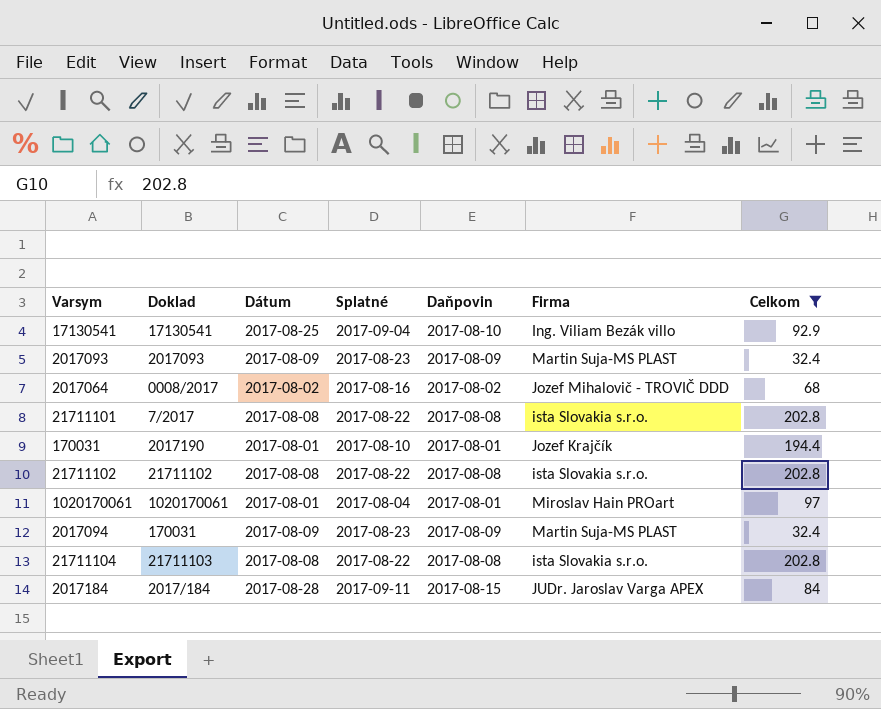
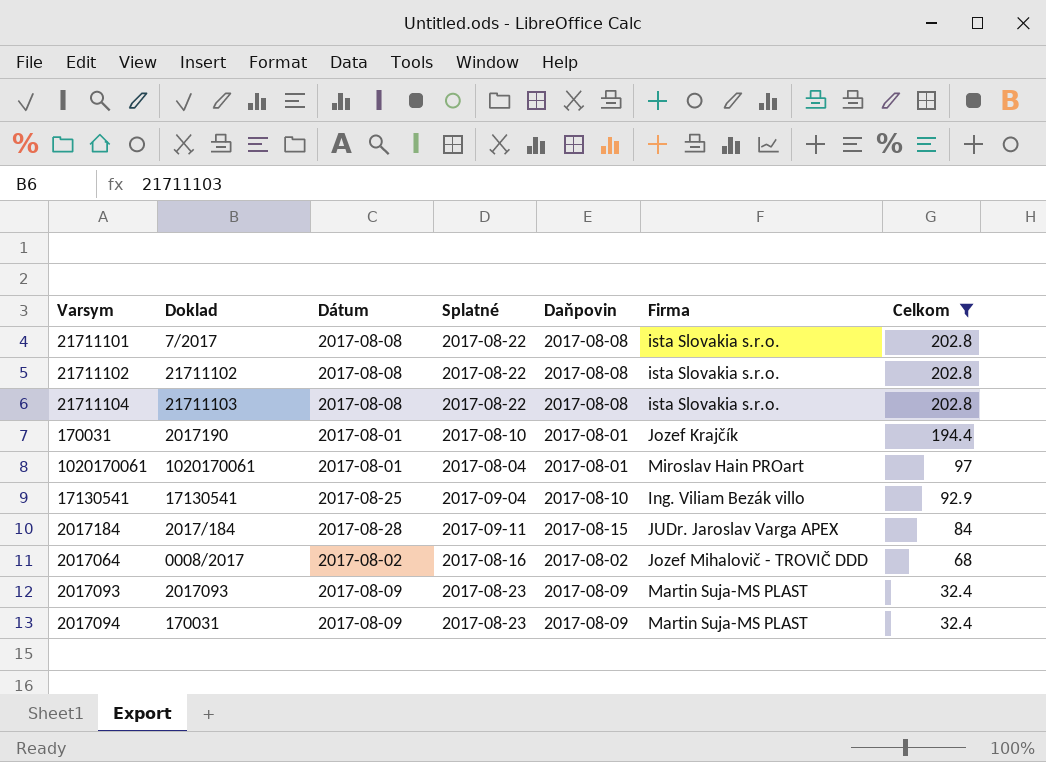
row order: none -> Celkom descending

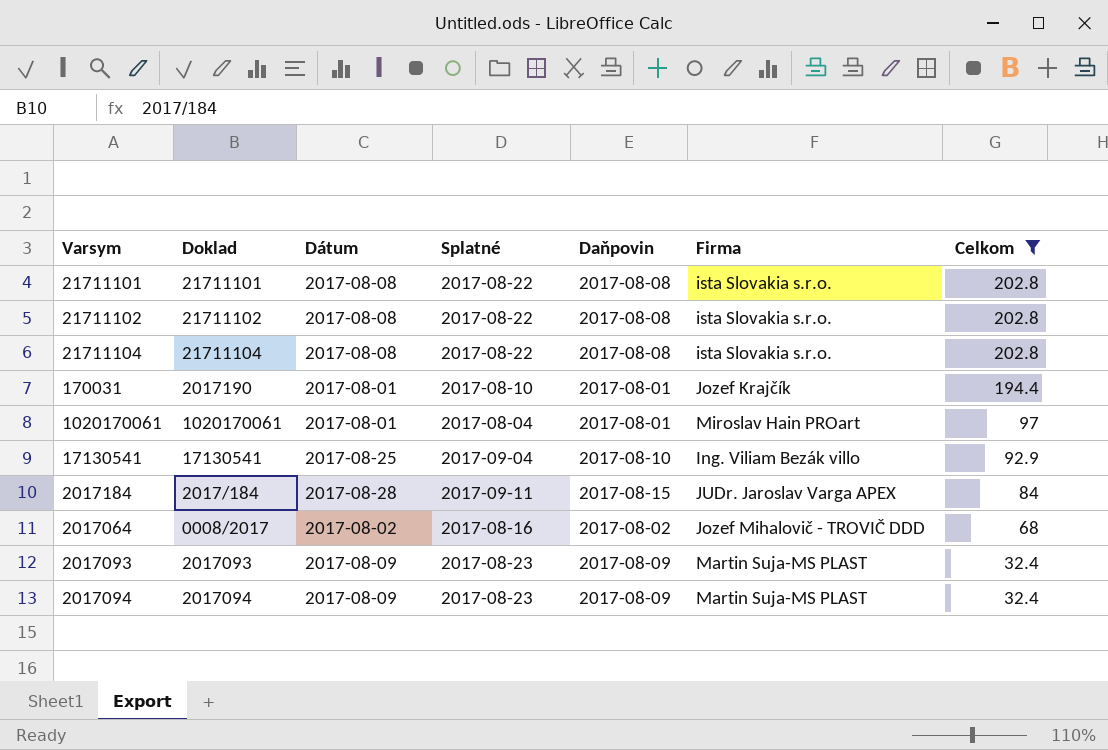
21711101 | Doklad: 7/2017 -> 21711101
21711104 | Doklad: 21711103 -> 21711104
2017094 | Doklad: 170031 -> 2017094

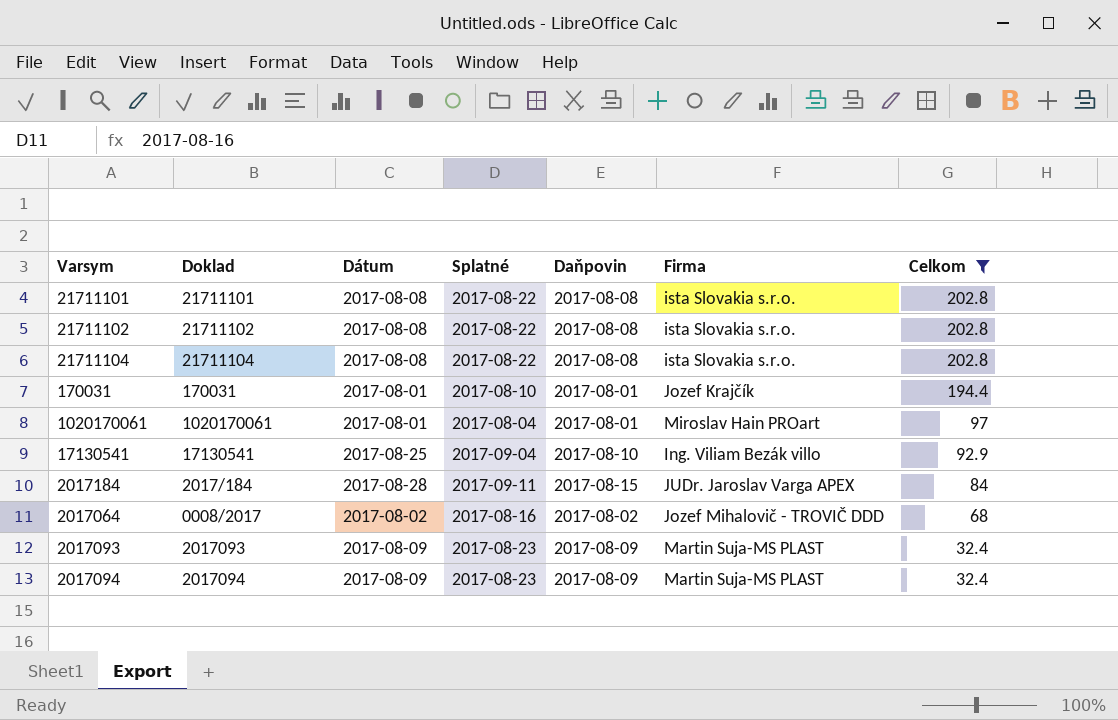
170031 | Doklad: 2017190 -> 170031

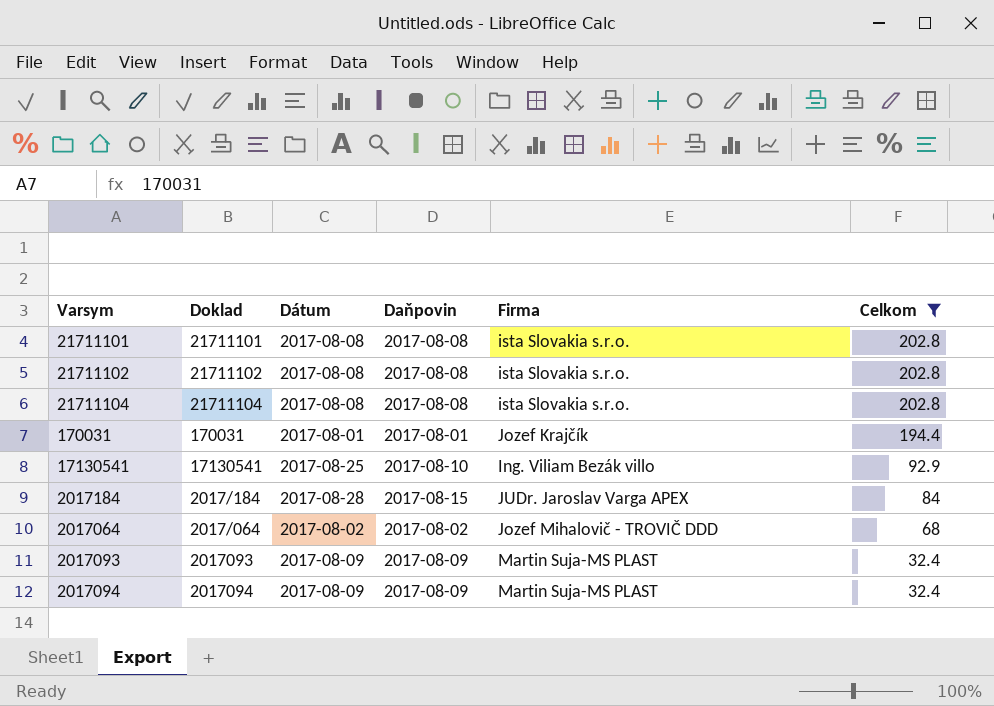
column Splatné | position: 4 -> none
row 1020170061: 1020170061 | 2017-08-01 | 2017-08-04 | 2017-08-01 | Miroslav Hain PROart | 97 -> none
2017064 | Doklad: 0008/2017 -> 2017/064

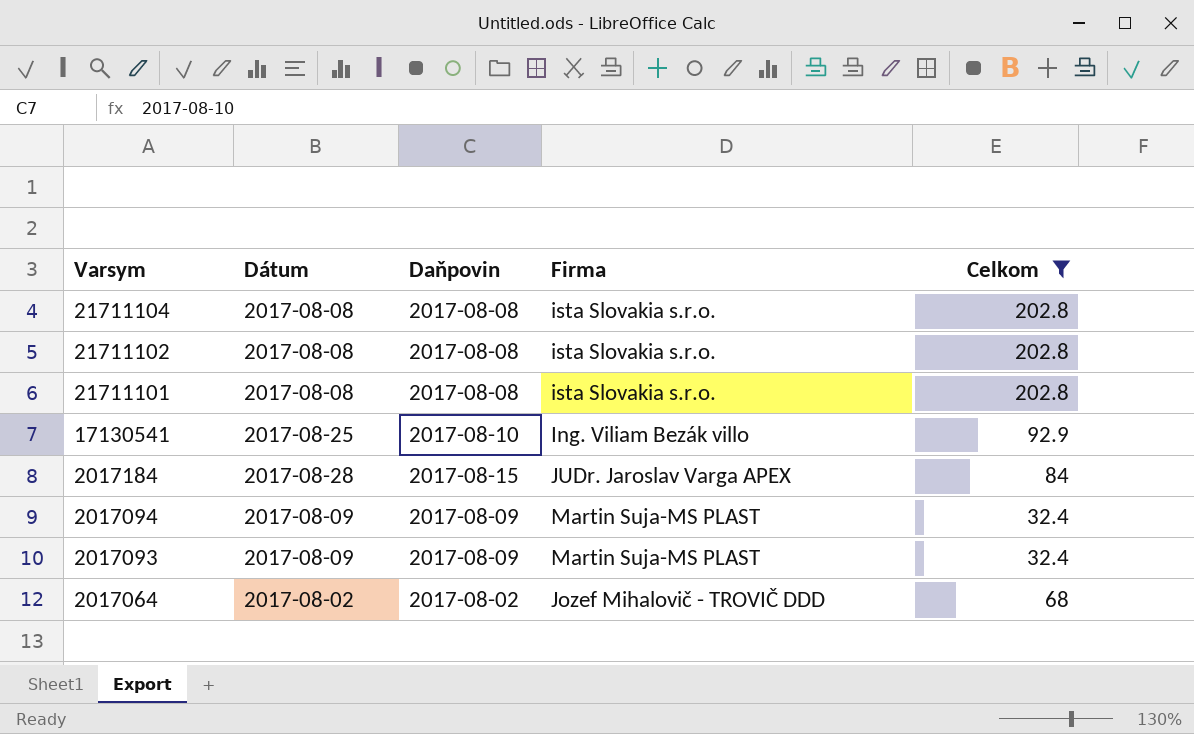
row order: Celkom descending -> Varsym descending
column Doklad | position: 2 -> none
row 170031: 170031 | 2017-08-01 | 2017-08-01 | Jozef Krajčík | 194.4 -> none

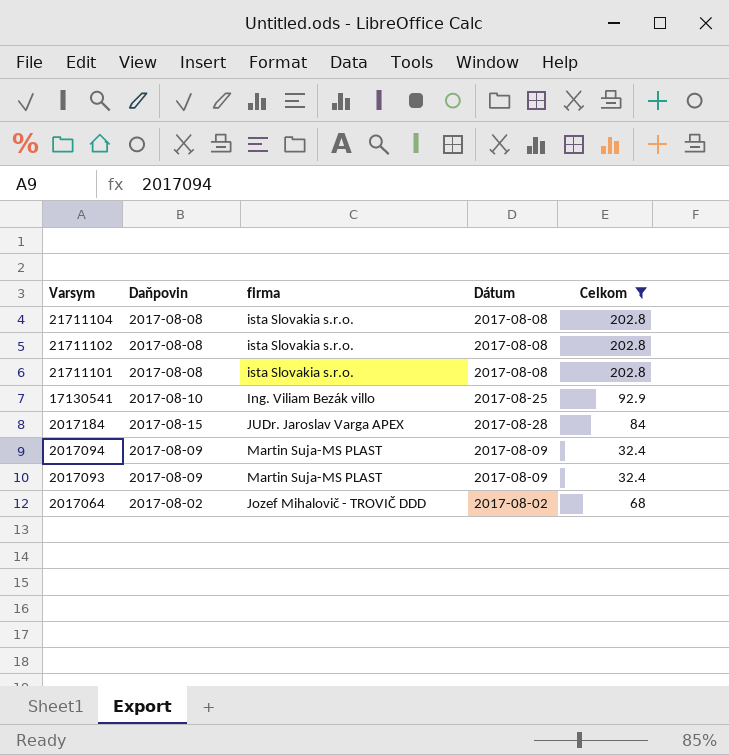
column name: Firma -> firma
column Dátum | position: 2 -> 4

